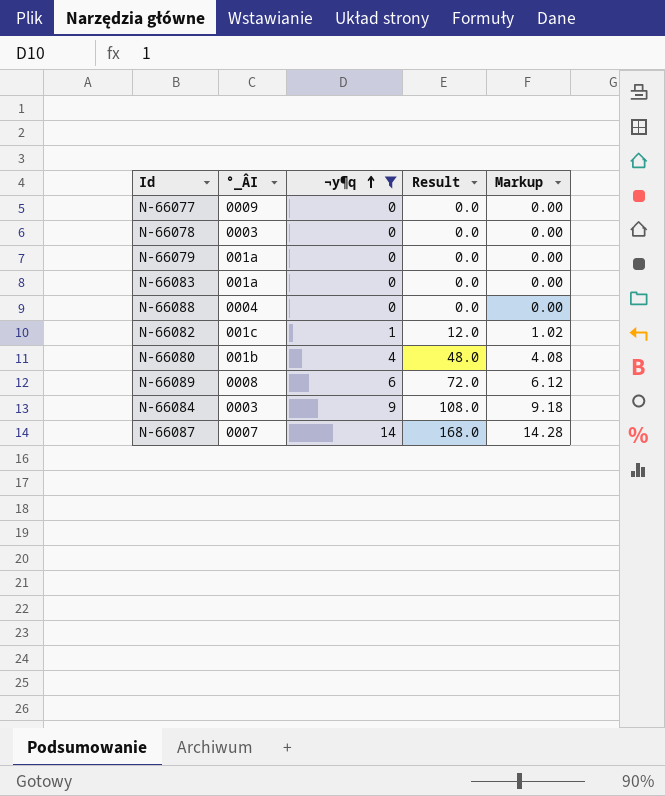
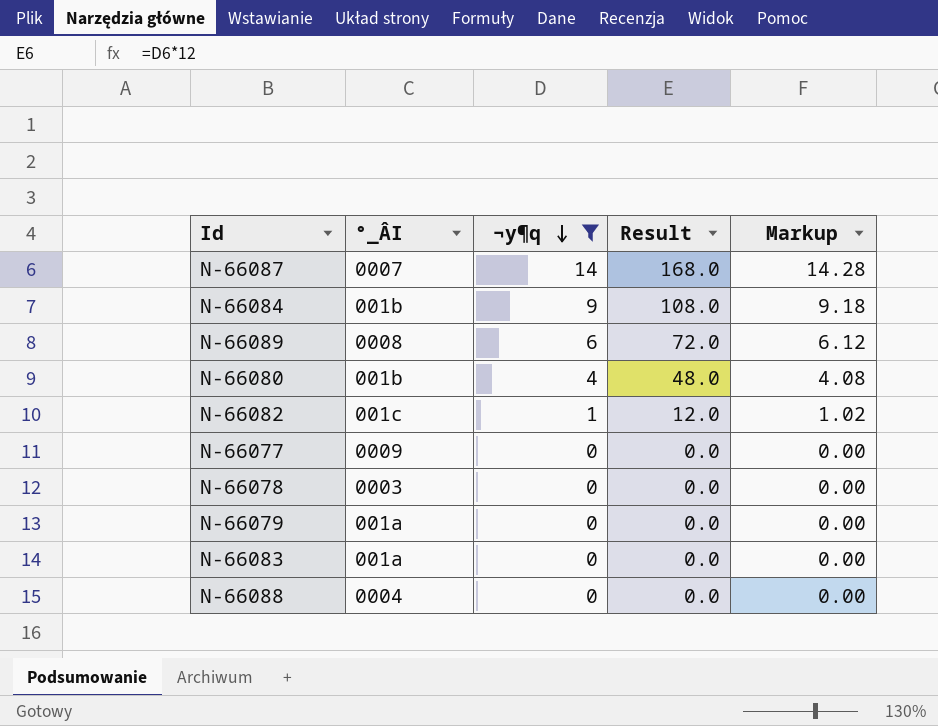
row order: ¬y¶q ascending -> ¬y¶q descending
N-66084 | °_ÂI: 0003 -> 001b

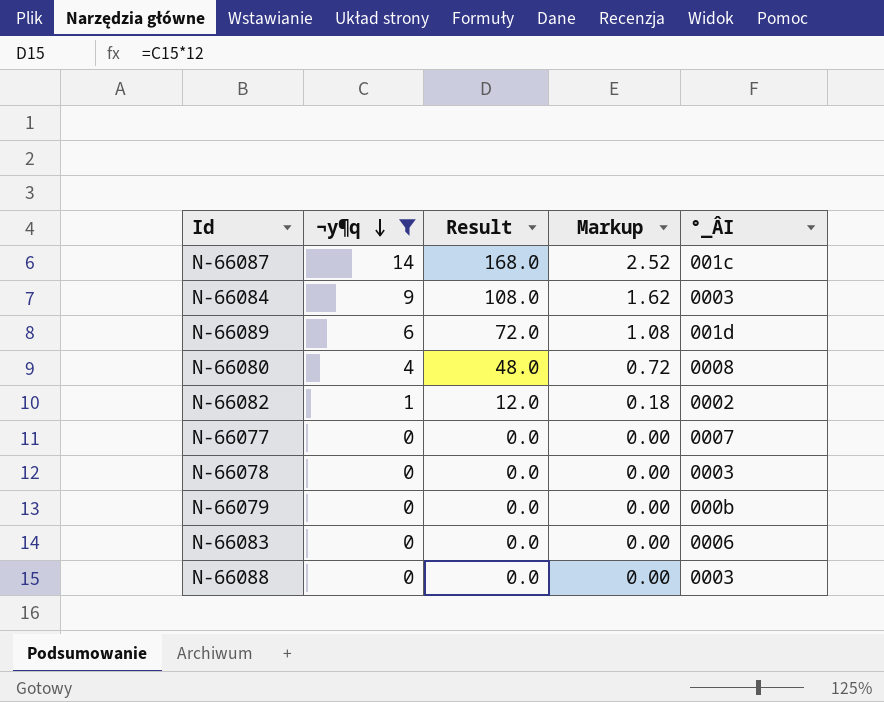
column Markup | formula: [¬y¶q] * 1.02 -> [¬y¶q] * 0.18
column °_ÂI | position: 2 -> 5
N-66087 | °_ÂI: 0007 -> 001c
N-66084 | °_ÂI: 001b -> 0003
N-66089 | °_ÂI: 0008 -> 001d
N-66080 | °_ÂI: 001b -> 0008
N-66082 | °_ÂI: 001c -> 0002
N-66077 | °_ÂI: 0009 -> 0007
N-66079 | °_ÂI: 001a -> 000b
N-66083 | °_ÂI: 001a -> 0006
N-66088 | °_ÂI: 0004 -> 0003

